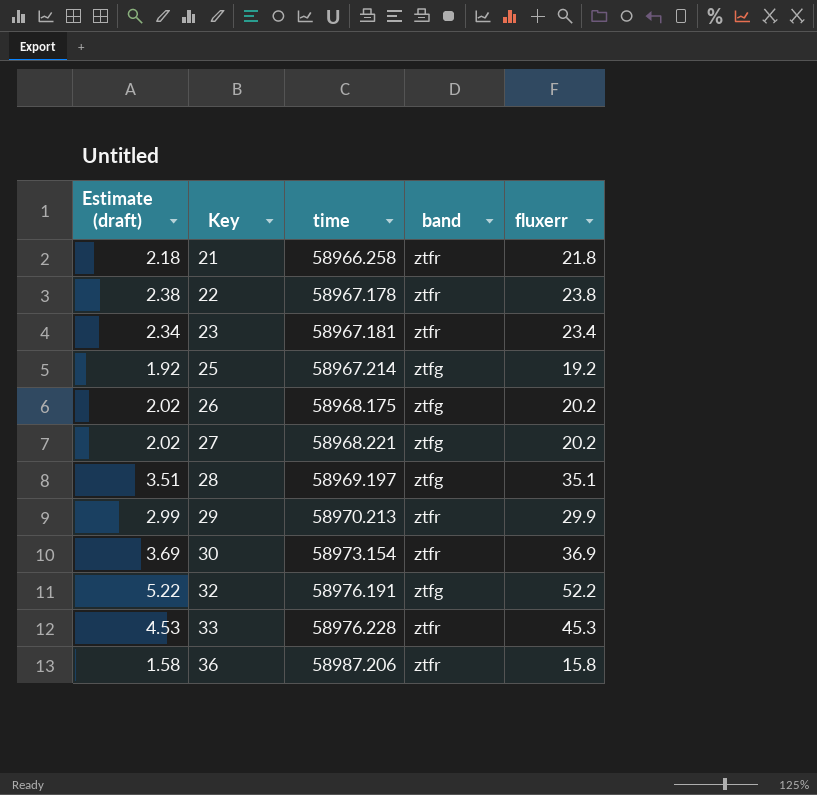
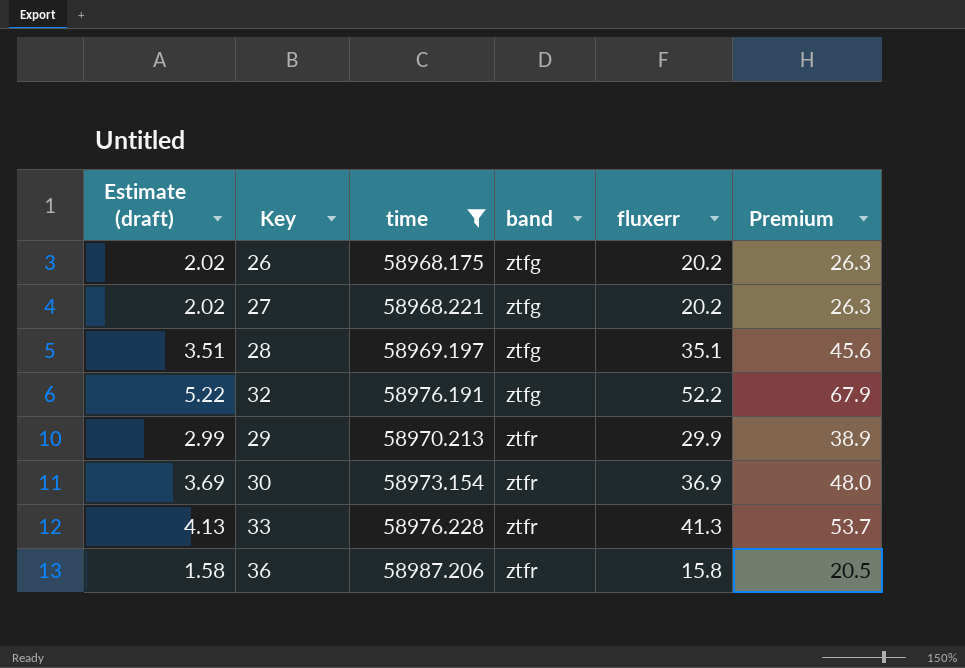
filter: none -> time >= 58968.175
row order: Key ascending -> band ascending
column Premium | formula: none -> [fluxerr] * 1.3
33 | Estimate (draft): 4.53 -> 4.13
33 | fluxerr: 45.3 -> 41.3

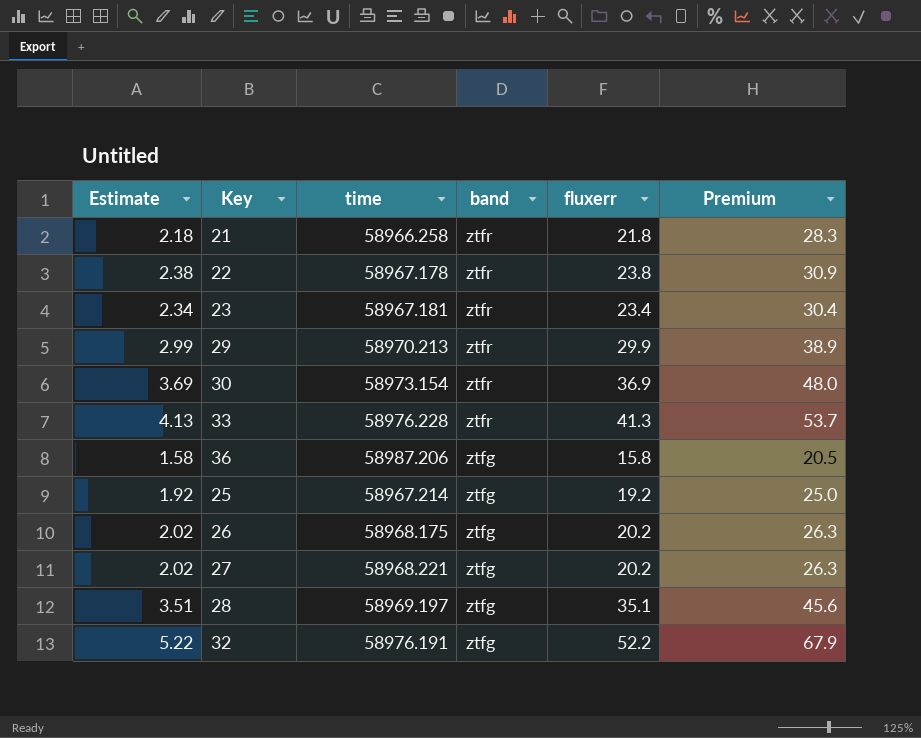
filter: time >= 58968.175 -> none
row order: band ascending -> band descending
column name: Estimate (draft) -> Estimate
36 | band: ztfr -> ztfg

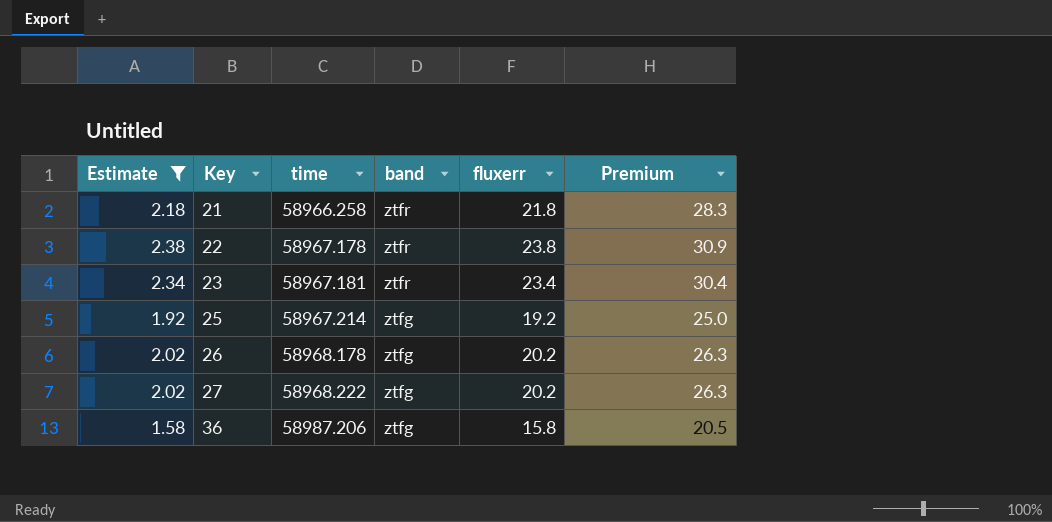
filter: none -> Estimate <= 2.38
row order: band descending -> Key ascending
26 | time: 58968.175 -> 58968.178
27 | time: 58968.221 -> 58968.222

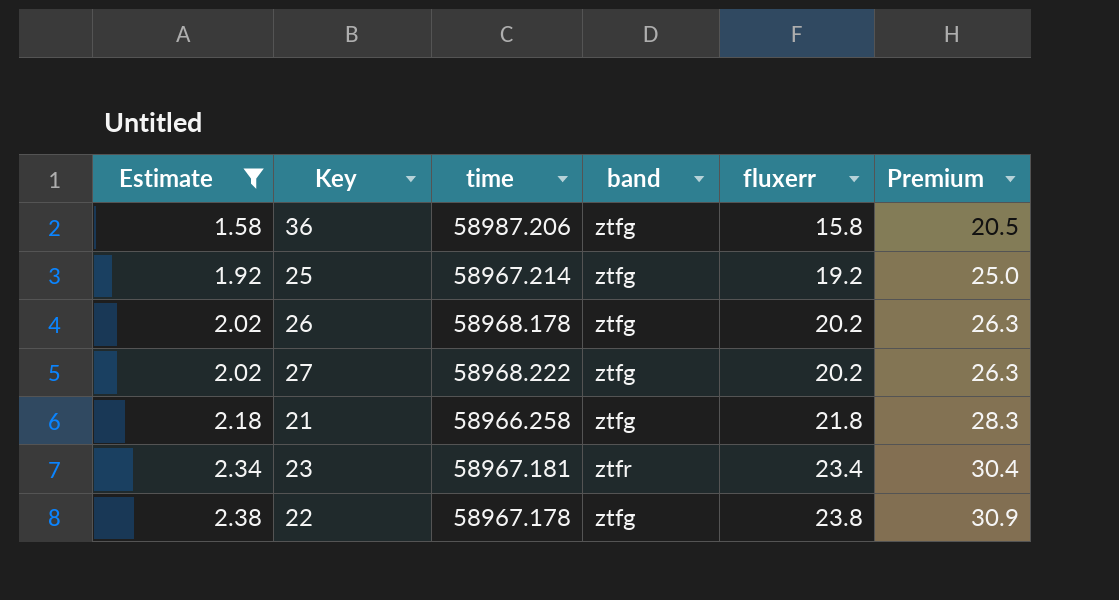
row order: Key ascending -> Estimate ascending
21 | band: ztfr -> ztfg
22 | band: ztfr -> ztfg

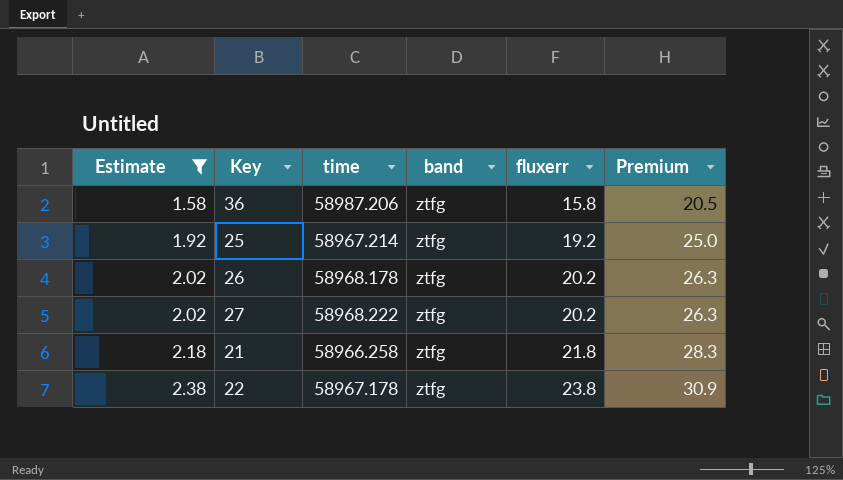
row 23: 2.34 | 58967.181 | ztfr | 23.4 | 30.4 -> none

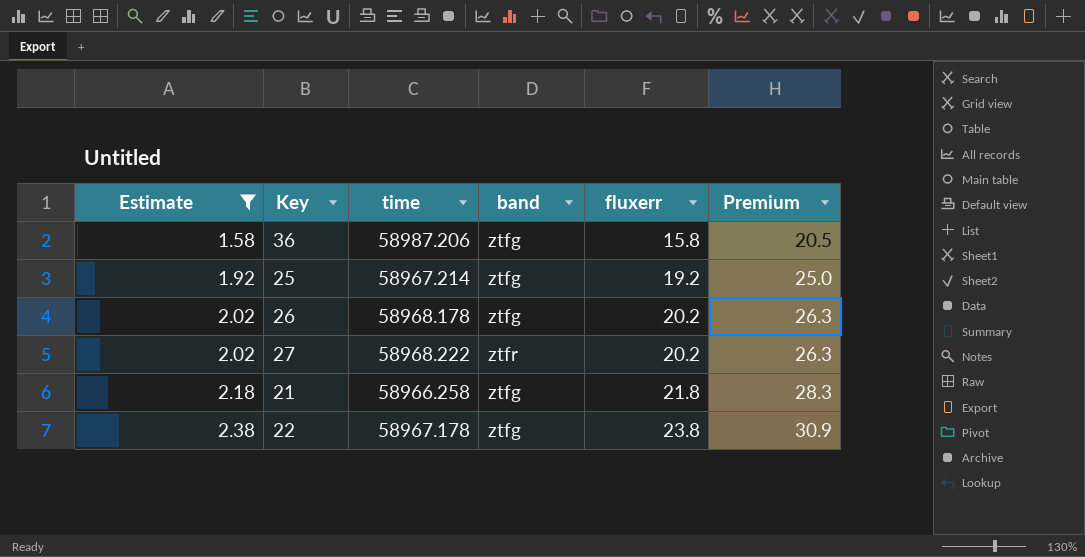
27 | band: ztfg -> ztfr

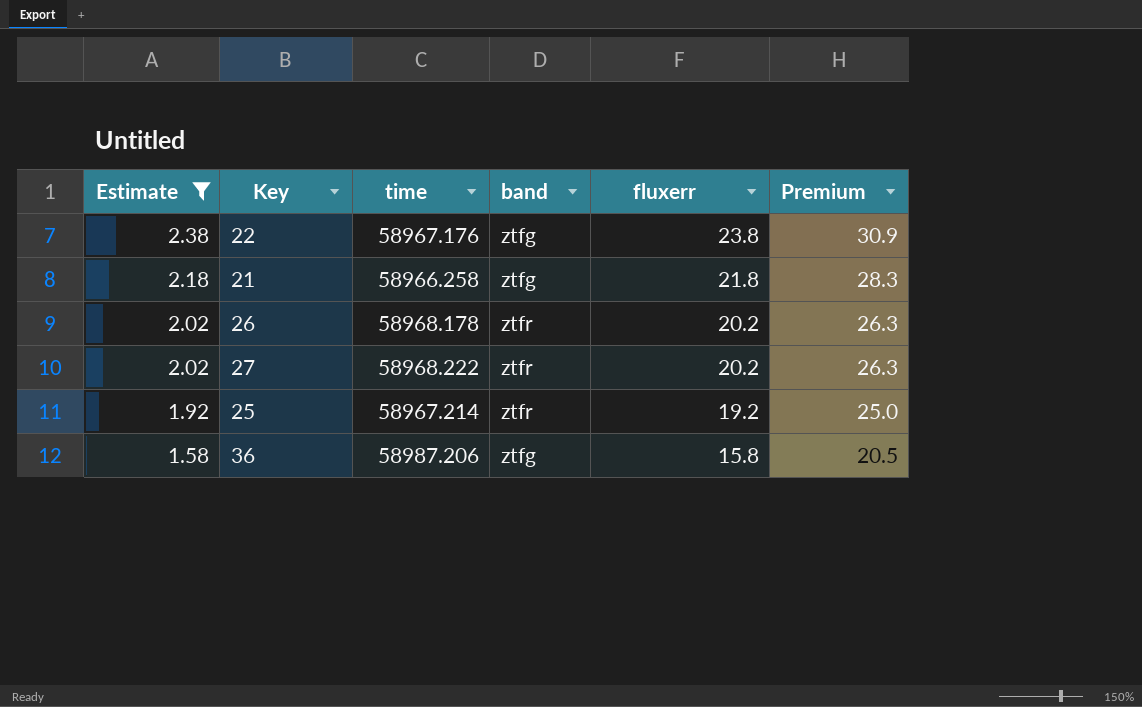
row order: Estimate ascending -> Estimate descending
22 | time: 58967.178 -> 58967.176
26 | band: ztfg -> ztfr
25 | band: ztfg -> ztfr

